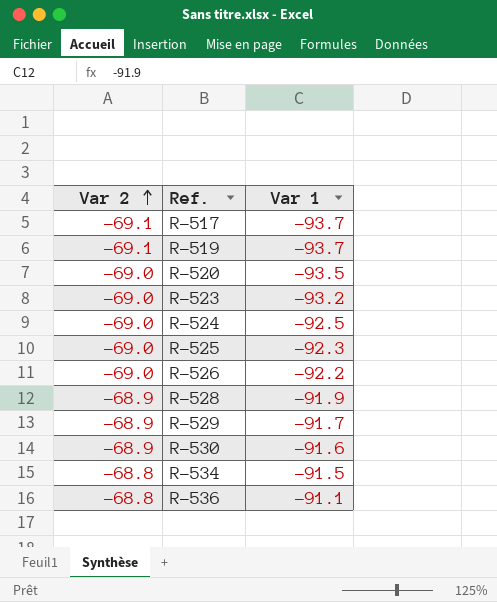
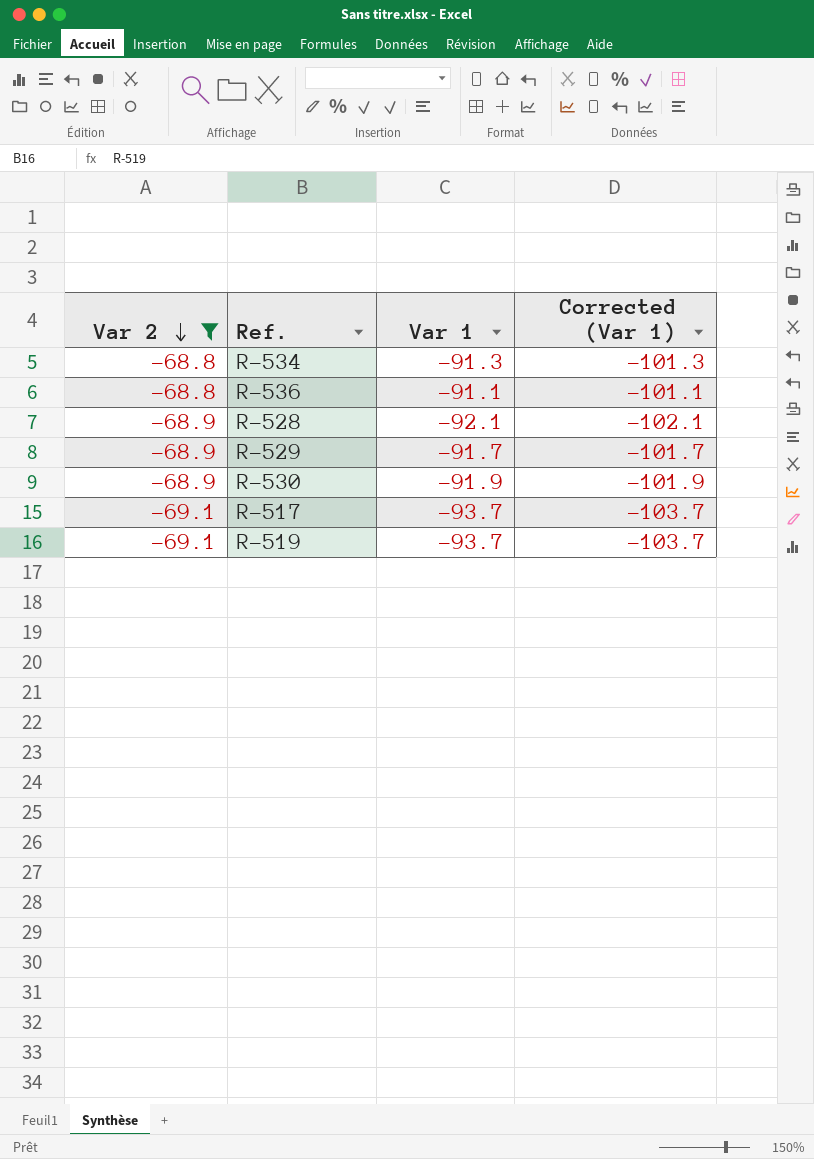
filter: none -> Var 2 != -69.0
row order: Var 2 ascending -> Var 2 descending
column Corrected (Var 1) | formula: none -> [Var 1] - 10
R-534 | Var 1: -91.5 -> -91.3
R-528 | Var 1: -91.9 -> -92.1
R-530 | Var 1: -91.6 -> -91.9

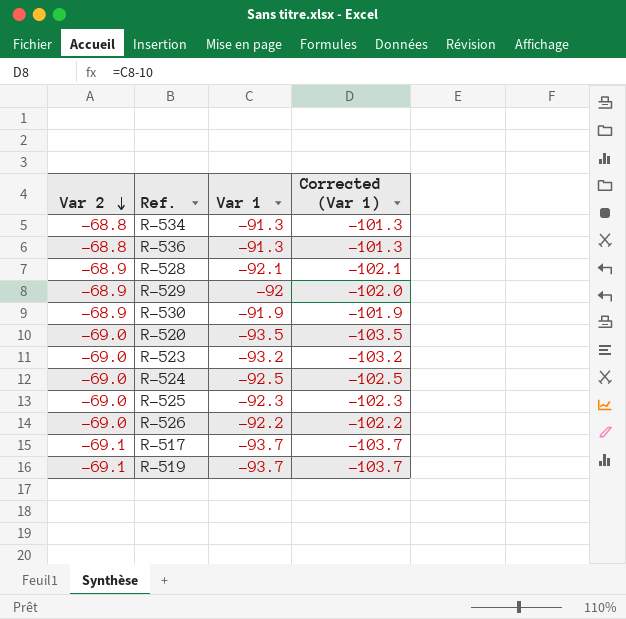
filter: Var 2 != -69.0 -> none
R-536 | Var 1: -91.1 -> -91.3
R-536 | Corrected (Var 1): -101.1 -> -101.3
R-529 | Var 1: -91.7 -> -92
R-529 | Corrected (Var 1): -101.7 -> -102.0

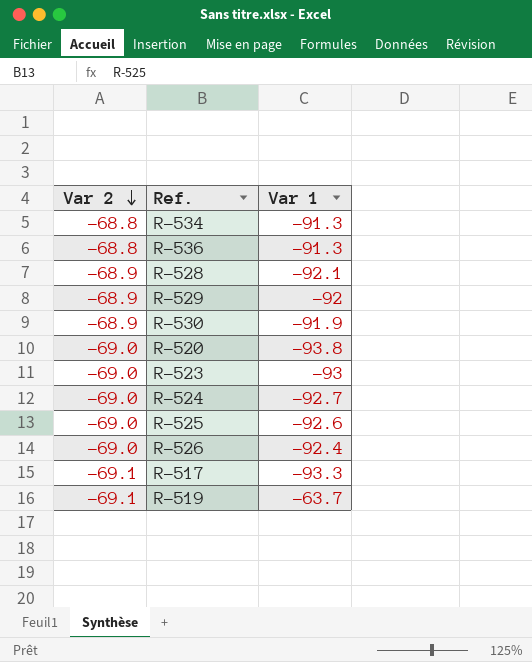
column Corrected (Var 1) | formula: [Var 1] - 10 -> none
R-520 | Var 1: -93.5 -> -93.8
R-523 | Var 1: -93.2 -> -93
R-524 | Var 1: -92.5 -> -92.7
R-525 | Var 1: -92.3 -> -92.6
R-526 | Var 1: -92.2 -> -92.4
R-517 | Var 1: -93.7 -> -93.3
R-519 | Var 1: -93.7 -> -63.7

